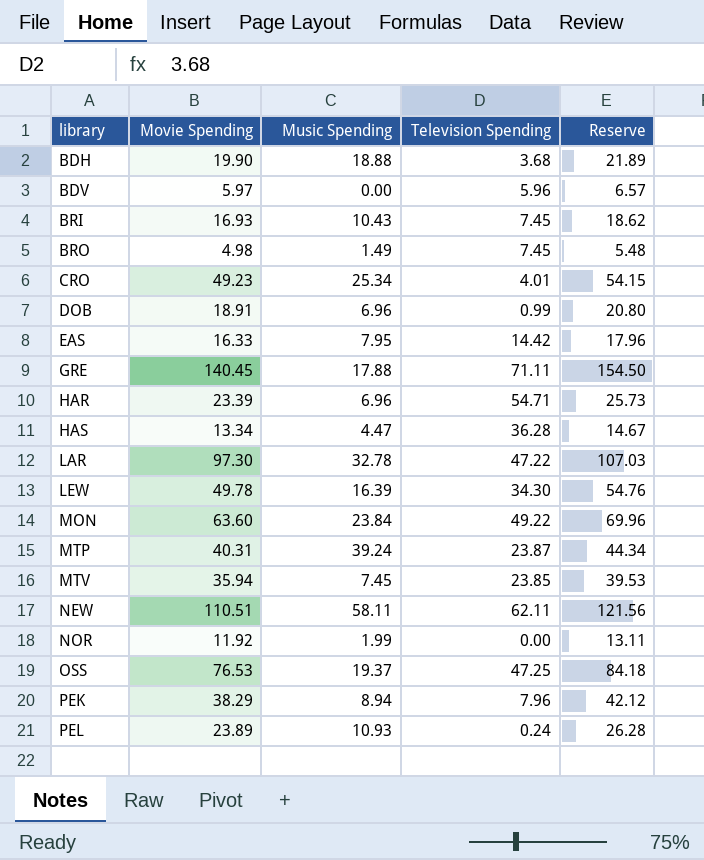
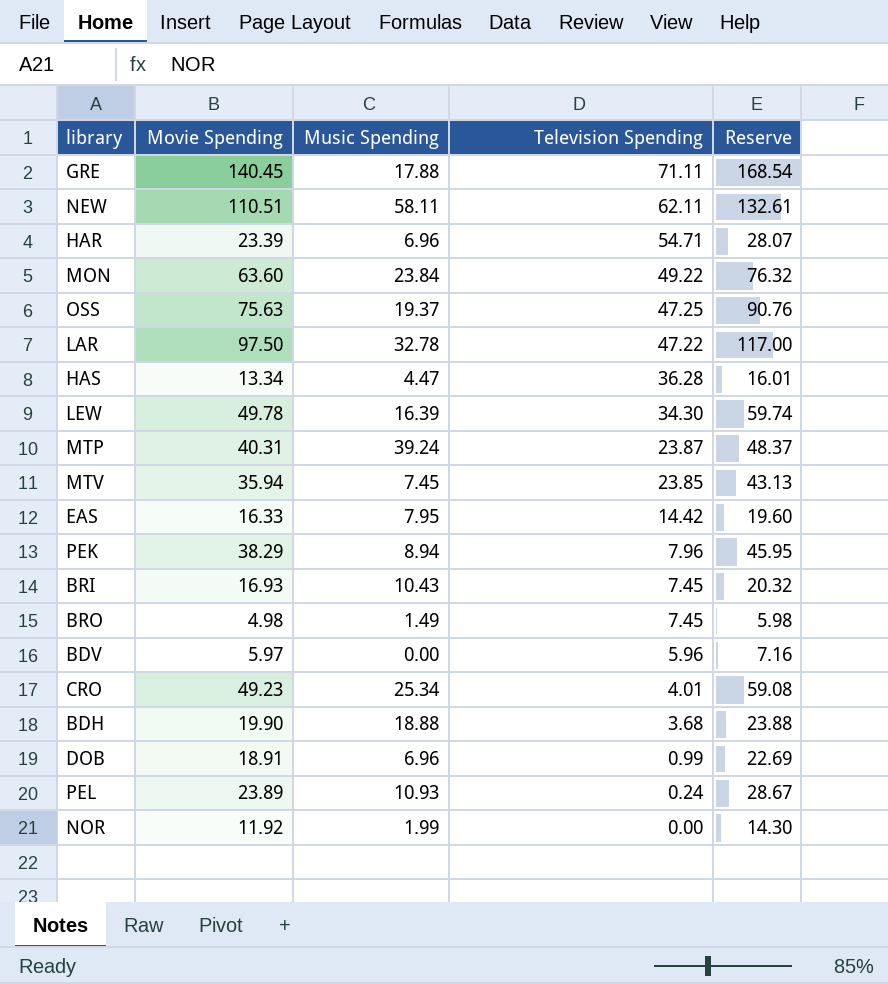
row order: library ascending -> Television Spending descending
column Reserve | formula: [Movie Spending] * 1.1 -> [Movie Spending] * 1.2
OSS | Movie Spending: 76.53 -> 75.63
LAR | Movie Spending: 97.30 -> 97.50

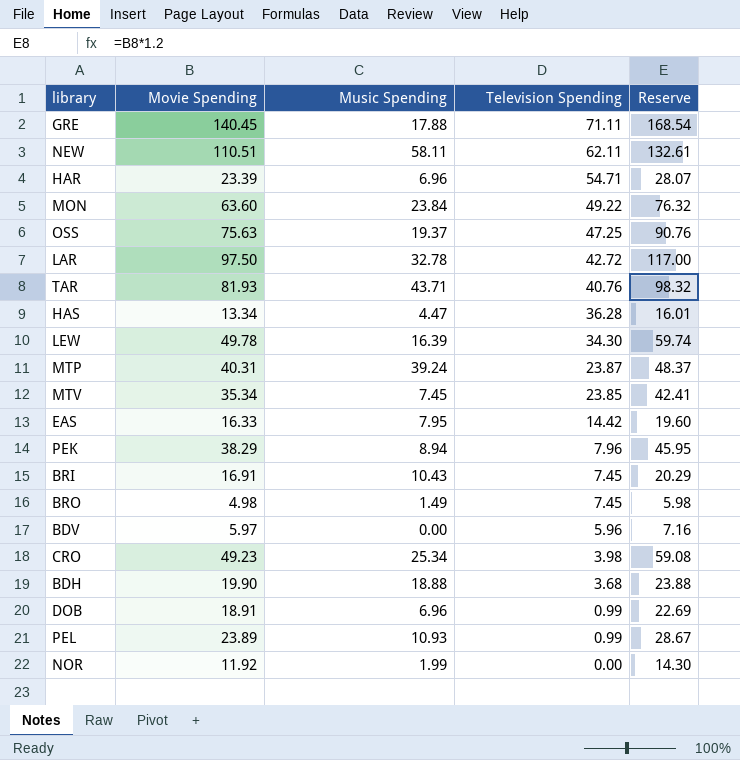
LAR | Television Spending: 47.22 -> 42.72
row TAR: none -> 81.93 | 43.71 | 40.76 | 98.32
MTV | Movie Spending: 35.94 -> 35.34
MTV | Reserve: 43.13 -> 42.41
BRI | Movie Spending: 16.93 -> 16.91
BRI | Reserve: 20.32 -> 20.29
CRO | Television Spending: 4.01 -> 3.98
PEL | Television Spending: 0.24 -> 0.99

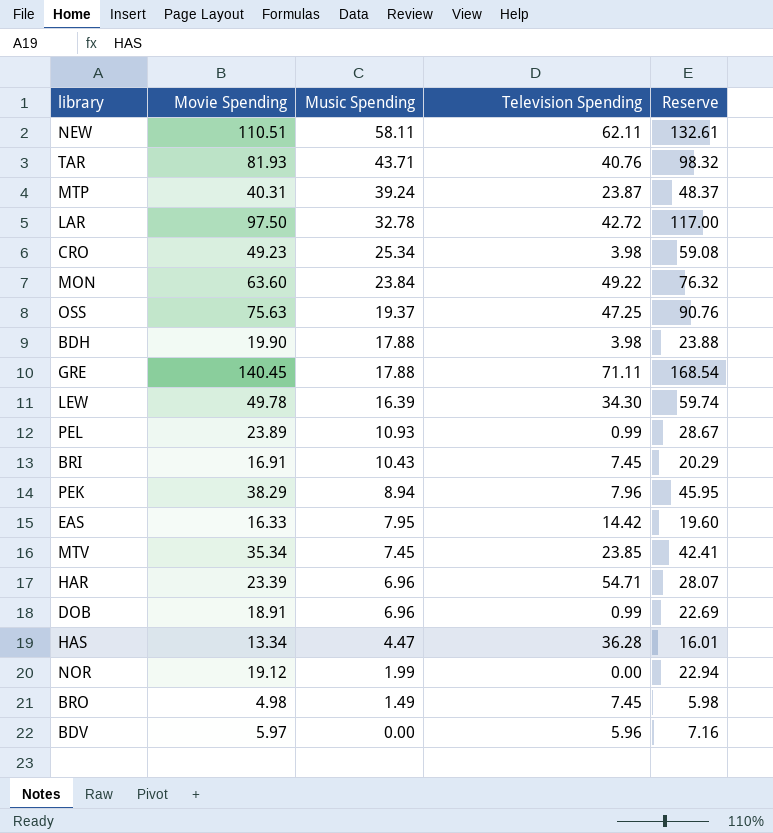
row order: Television Spending descending -> Music Spending descending
BDH | Music Spending: 18.88 -> 17.88
BDH | Television Spending: 3.68 -> 3.98
NOR | Movie Spending: 11.92 -> 19.12
NOR | Reserve: 14.30 -> 22.94

